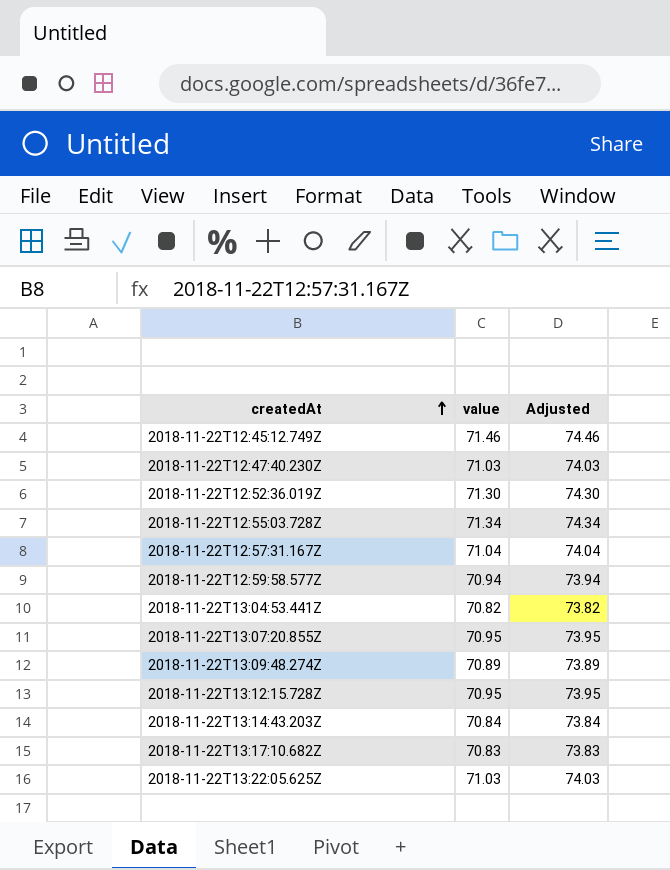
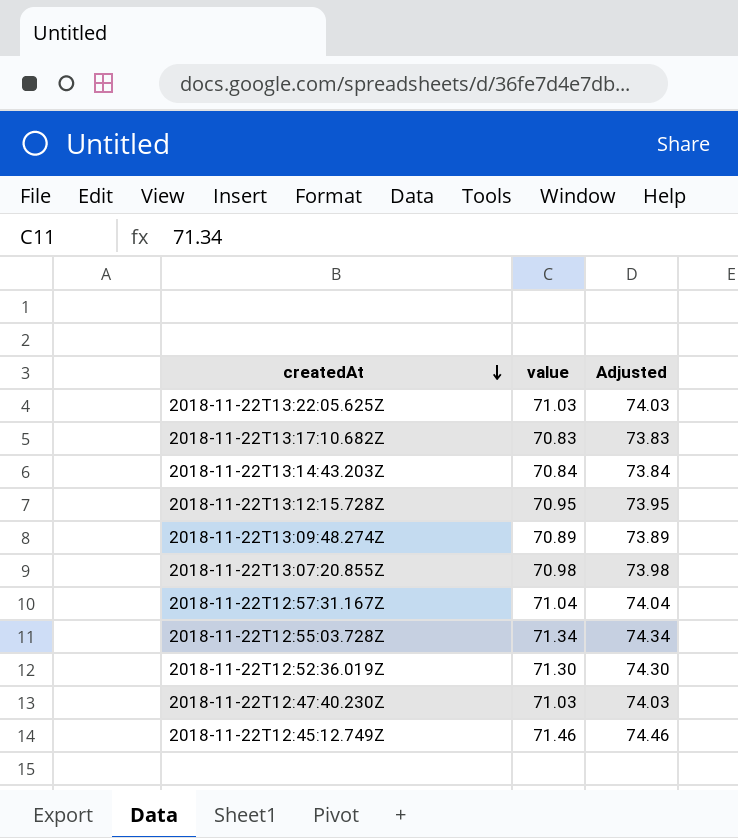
row order: createdAt ascending -> createdAt descending
row 2018-11-22T12:59:58.577Z: 70.94 | 73.94 -> none
row 2018-11-22T13:04:53.441Z: 70.82 | 73.82 -> none
2018-11-22T13:07:20.855Z | value: 70.95 -> 70.98
2018-11-22T13:07:20.855Z | Adjusted: 73.95 -> 73.98

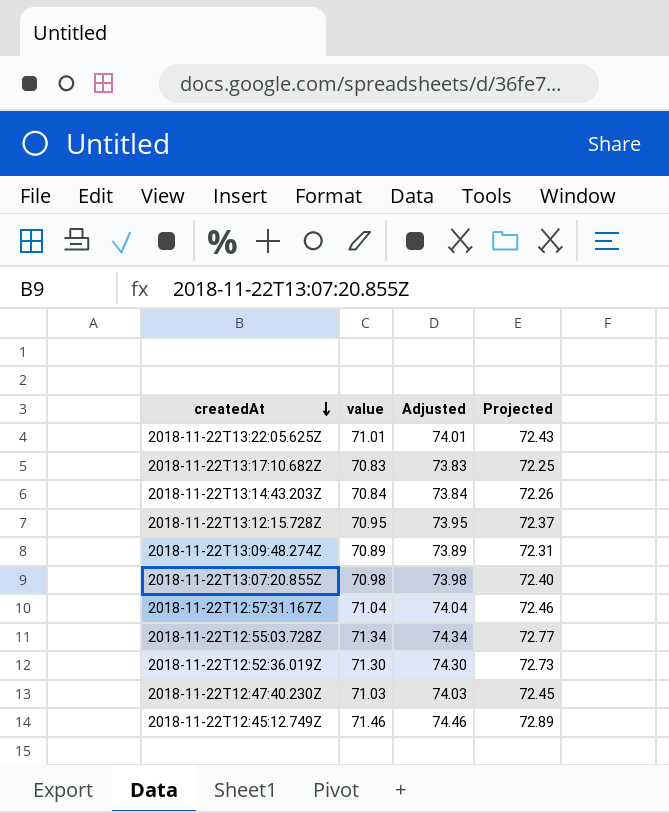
column Projected | formula: none -> [value] * 1.02
2018-11-22T13:22:05.625Z | value: 71.03 -> 71.01
2018-11-22T13:22:05.625Z | Adjusted: 74.03 -> 74.01

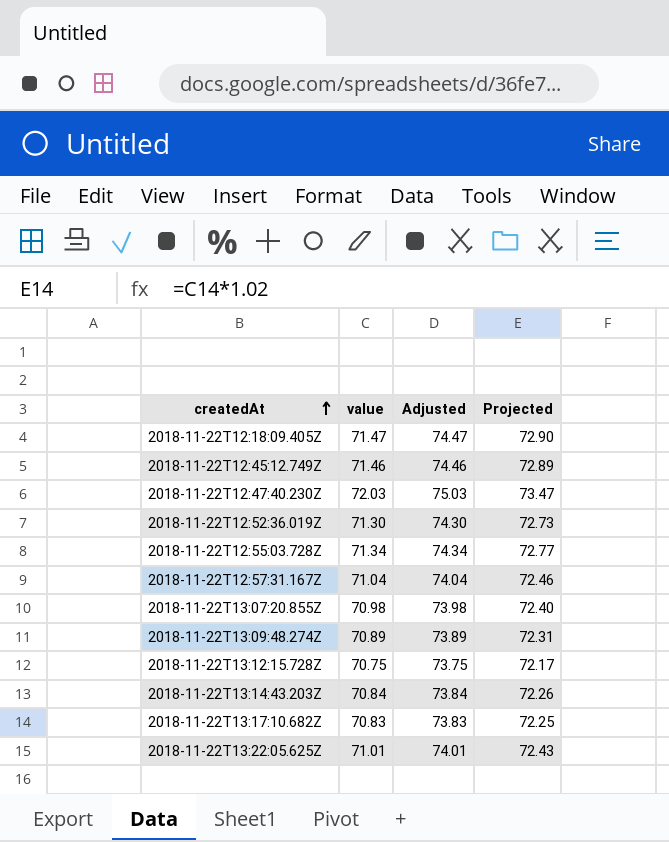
row order: createdAt descending -> createdAt ascending
row 2018-11-22T12:18:09.405Z: none -> 71.47 | 74.47 | 72.90
2018-11-22T12:47:40.230Z | value: 71.03 -> 72.03
2018-11-22T12:47:40.230Z | Adjusted: 74.03 -> 75.03
2018-11-22T12:47:40.230Z | Projected: 72.45 -> 73.47
2018-11-22T13:12:15.728Z | value: 70.95 -> 70.75
2018-11-22T13:12:15.728Z | Adjusted: 73.95 -> 73.75
2018-11-22T13:12:15.728Z | Projected: 72.37 -> 72.17

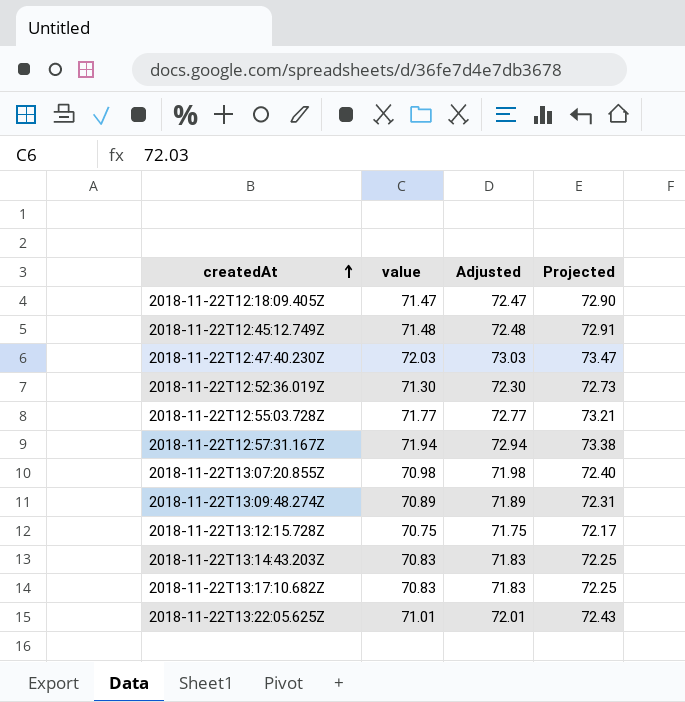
column Adjusted | formula: [value] + 3 -> [value] + 1
2018-11-22T12:45:12.749Z | value: 71.46 -> 71.48
2018-11-22T12:45:12.749Z | Projected: 72.89 -> 72.91
2018-11-22T12:55:03.728Z | value: 71.34 -> 71.77
2018-11-22T12:55:03.728Z | Projected: 72.77 -> 73.21
2018-11-22T12:57:31.167Z | value: 71.04 -> 71.94
2018-11-22T12:57:31.167Z | Projected: 72.46 -> 73.38
2018-11-22T13:14:43.203Z | value: 70.84 -> 70.83
2018-11-22T13:14:43.203Z | Projected: 72.26 -> 72.25

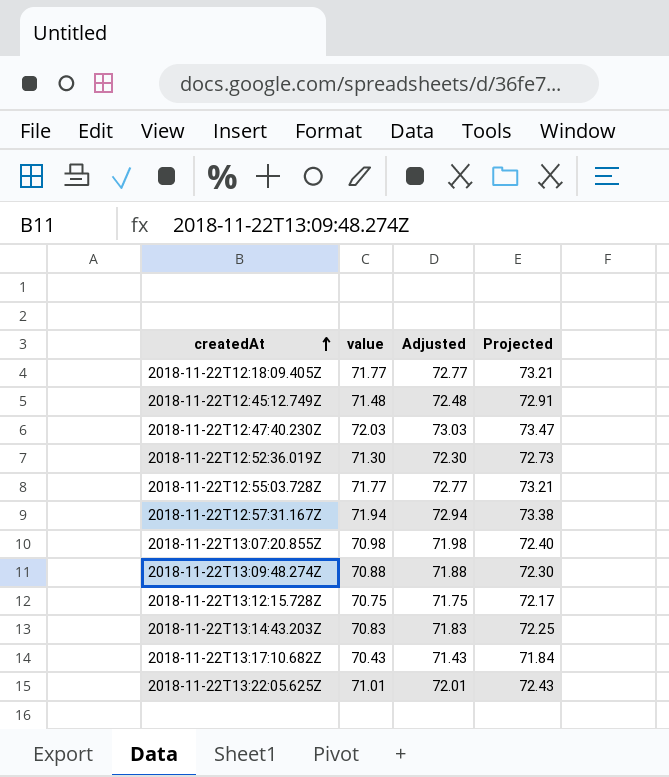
2018-11-22T12:18:09.405Z | value: 71.47 -> 71.77
2018-11-22T12:18:09.405Z | Adjusted: 72.47 -> 72.77
2018-11-22T12:18:09.405Z | Projected: 72.90 -> 73.21
2018-11-22T13:09:48.274Z | value: 70.89 -> 70.88
2018-11-22T13:09:48.274Z | Adjusted: 71.89 -> 71.88
2018-11-22T13:09:48.274Z | Projected: 72.31 -> 72.30
2018-11-22T13:17:10.682Z | value: 70.83 -> 70.43
2018-11-22T13:17:10.682Z | Adjusted: 71.83 -> 71.43
2018-11-22T13:17:10.682Z | Projected: 72.25 -> 71.84

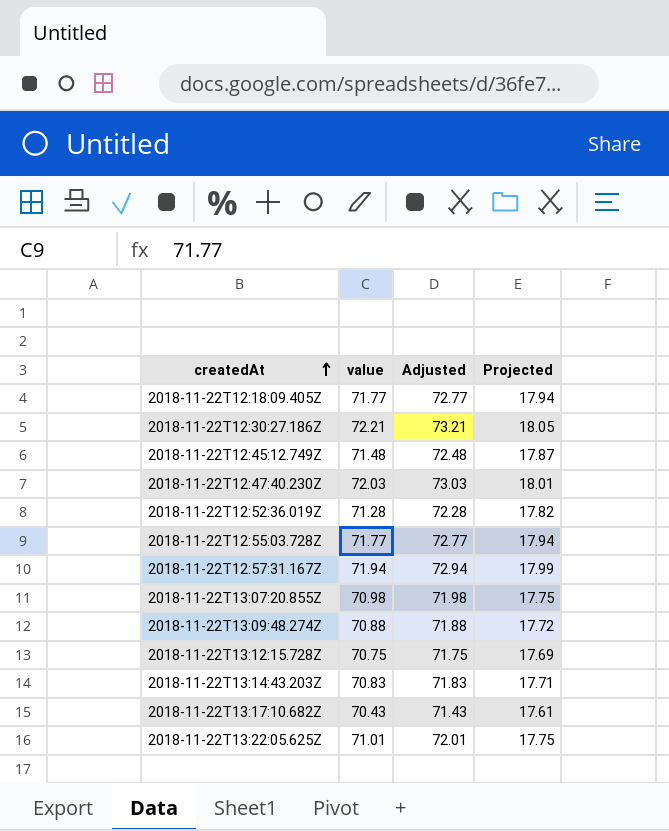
column Projected | formula: [value] * 1.02 -> [value] * 0.25
row 2018-11-22T12:30:27.186Z: none -> 72.21 | 73.21 | 18.05
2018-11-22T12:52:36.019Z | value: 71.30 -> 71.28
2018-11-22T12:52:36.019Z | Adjusted: 72.30 -> 72.28

